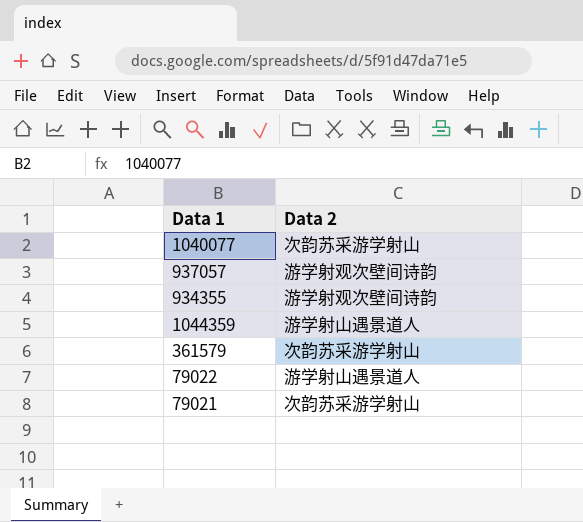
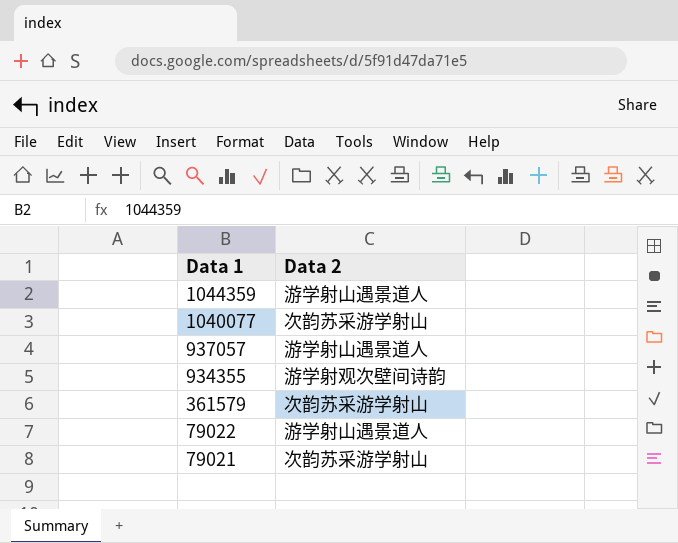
row order: none -> Data 1 descending
937057 | Data 2: 游学射观次壁间诗韵 -> 游学射山遇景道人

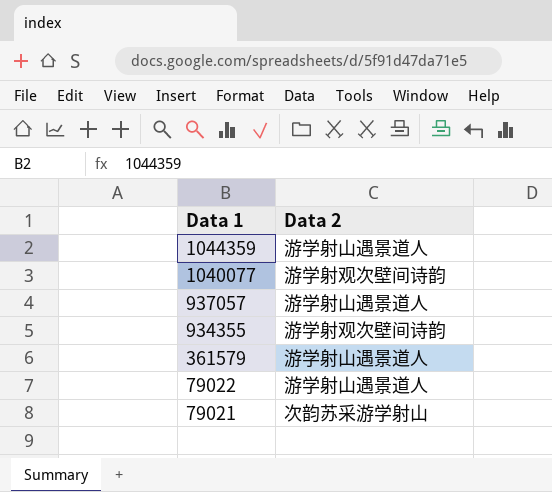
1040077 | Data 2: 次韵苏采游学射山 -> 游学射观次壁间诗韵
361579 | Data 2: 次韵苏采游学射山 -> 游学射山遇景道人

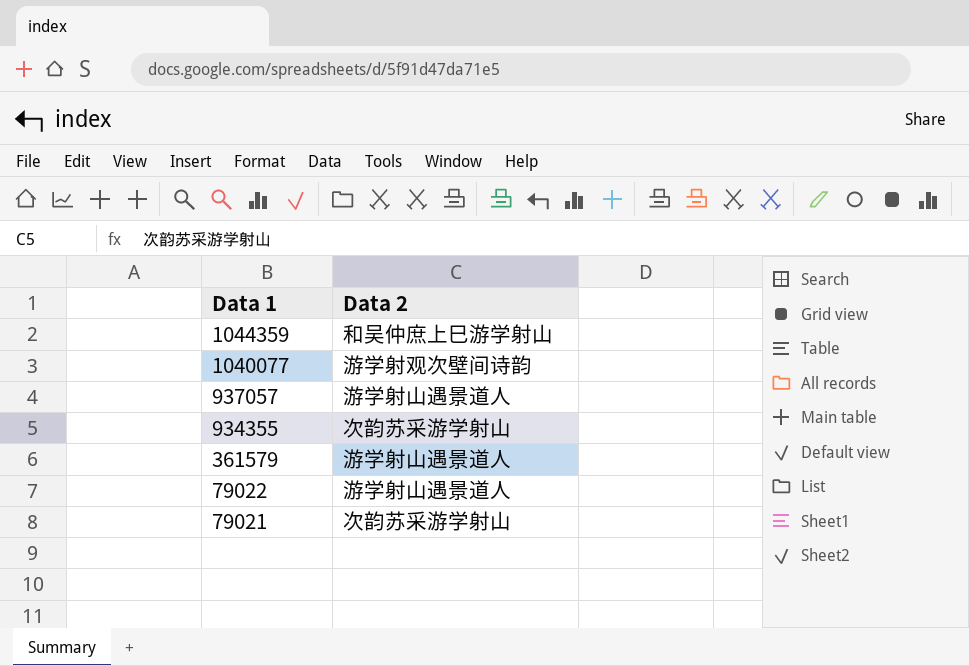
1044359 | Data 2: 游学射山遇景道人 -> 和吴仲庶上巳游学射山
934355 | Data 2: 游学射观次壁间诗韵 -> 次韵苏采游学射山

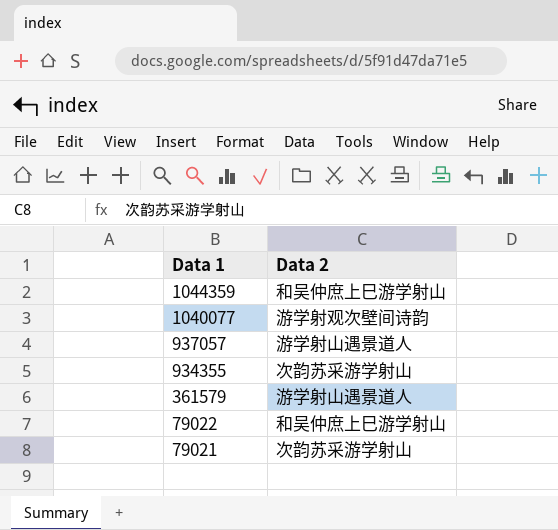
79022 | Data 2: 游学射山遇景道人 -> 和吴仲庶上巳游学射山

